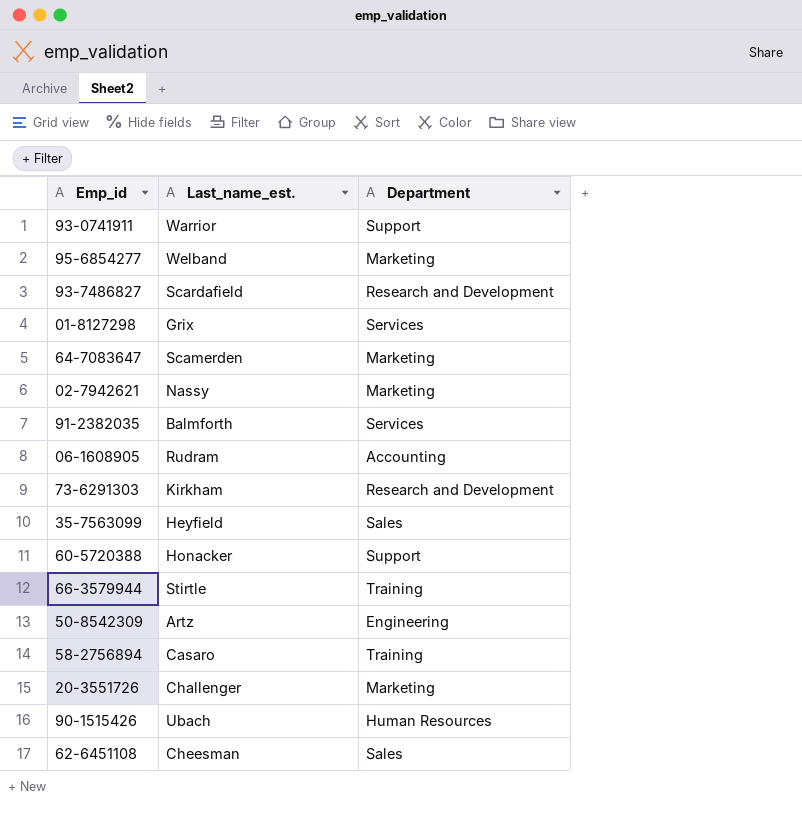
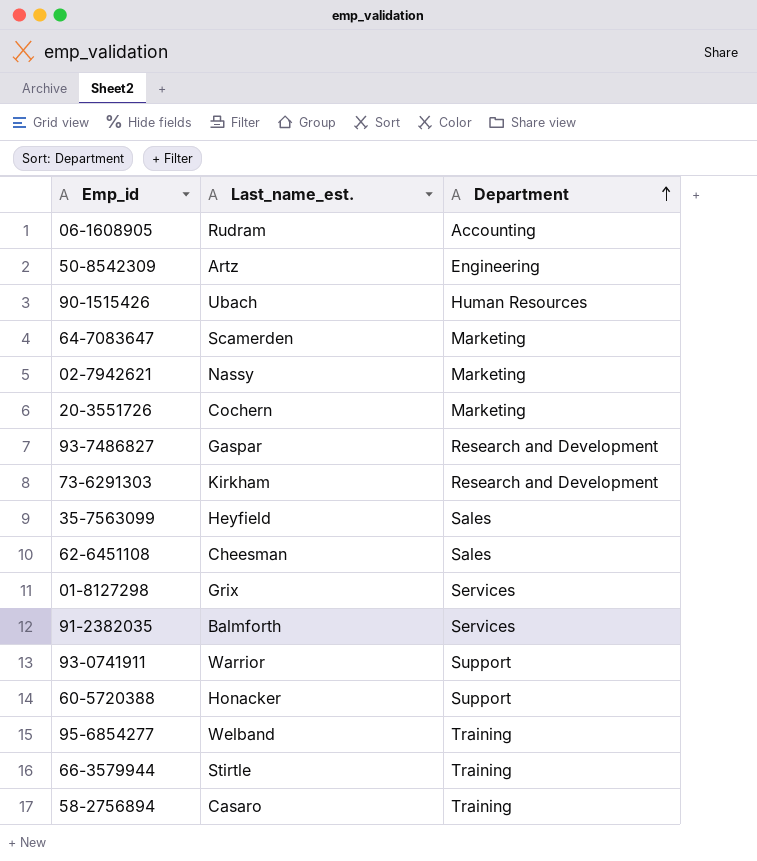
row order: none -> Department ascending
20-3551726 | Last_name_est.: Challenger -> Cochern
93-7486827 | Last_name_est.: Scardafield -> Gaspar
95-6854277 | Department: Marketing -> Training

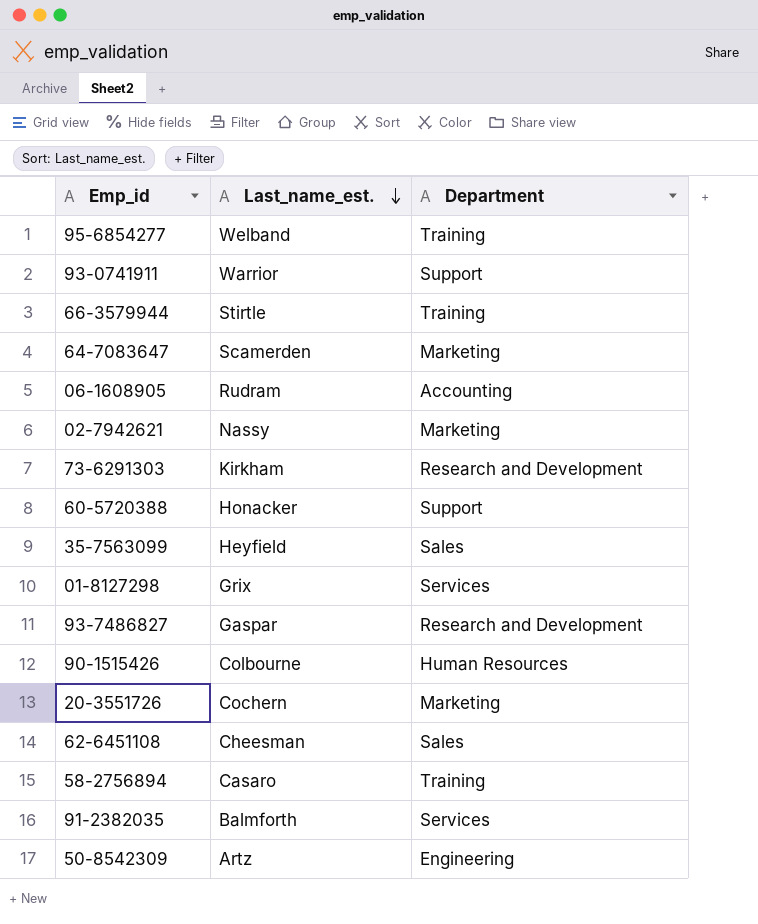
row order: Department ascending -> Last_name_est. descending
90-1515426 | Last_name_est.: Ubach -> Colbourne

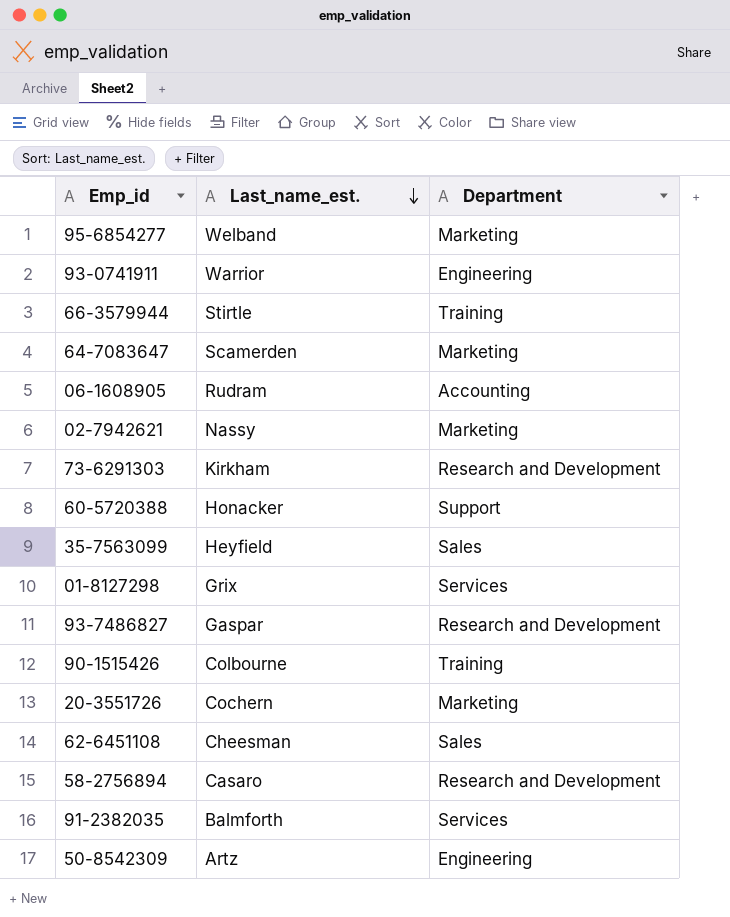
95-6854277 | Department: Training -> Marketing
93-0741911 | Department: Support -> Engineering
90-1515426 | Department: Human Resources -> Training
58-2756894 | Department: Training -> Research and Development

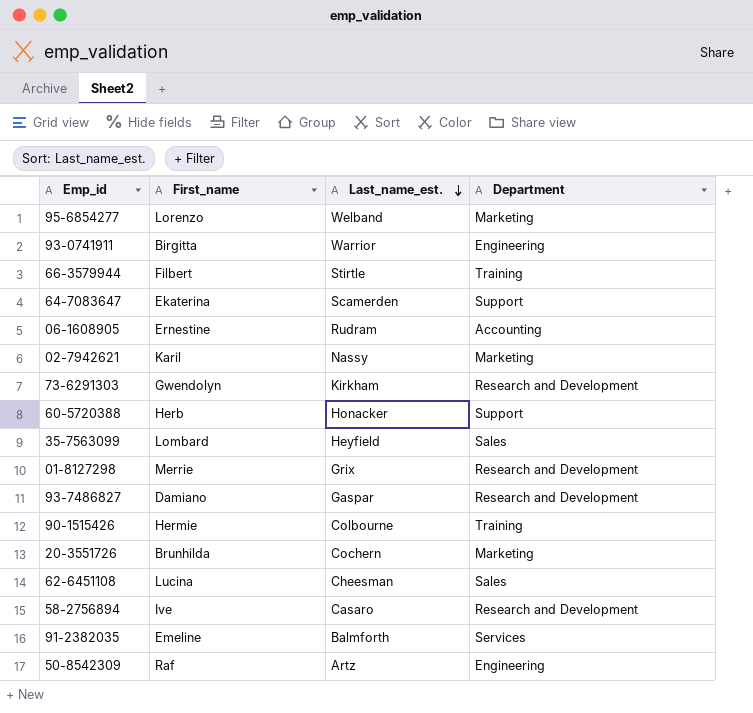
column First_name | position: none -> 2
64-7083647 | Department: Marketing -> Support
01-8127298 | Department: Services -> Research and Development

